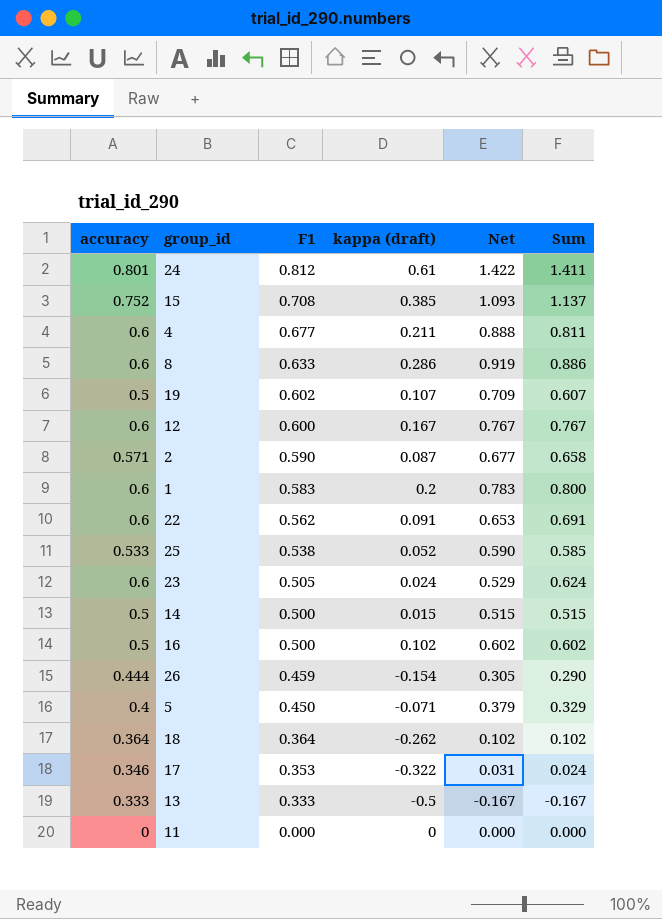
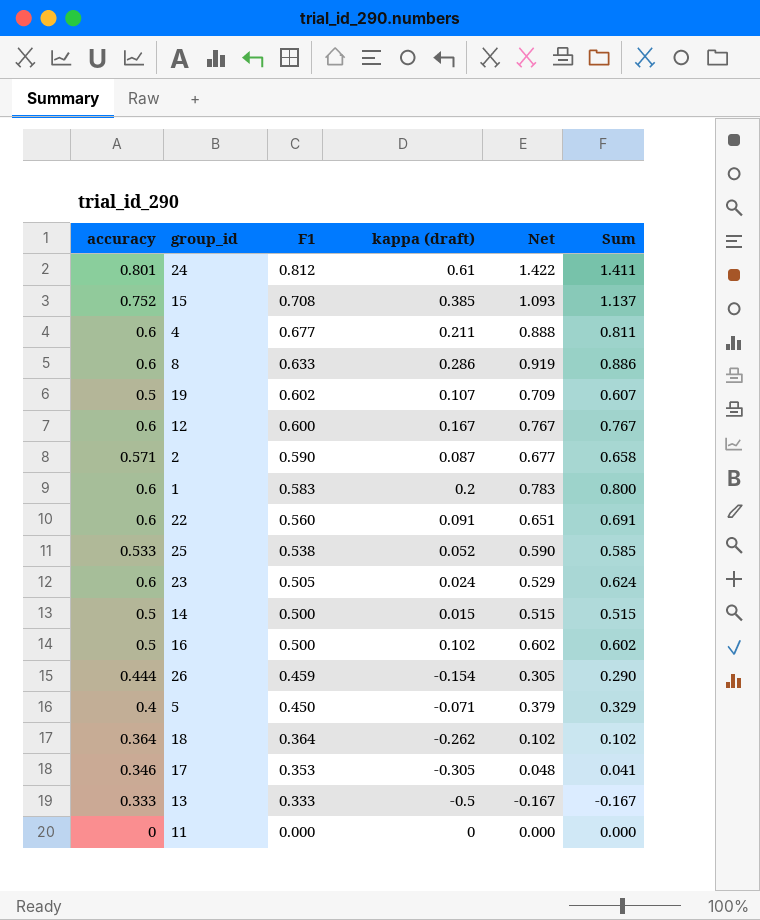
22 | F1: 0.562 -> 0.560
22 | Net: 0.653 -> 0.651
17 | kappa (draft): -0.322 -> -0.305
17 | Net: 0.031 -> 0.048
17 | Sum: 0.024 -> 0.041

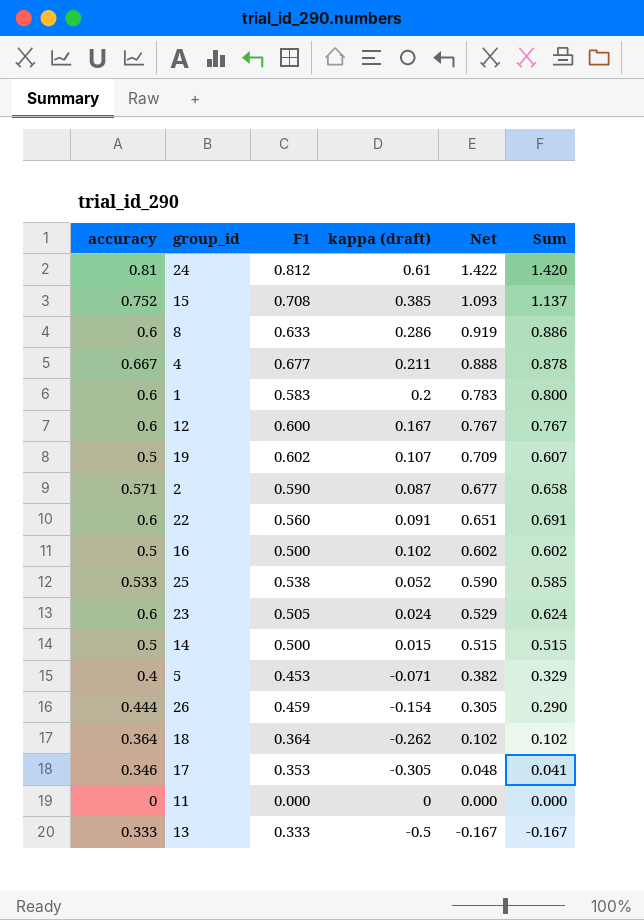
row order: F1 descending -> Net descending
24 | accuracy: 0.801 -> 0.81
24 | Sum: 1.411 -> 1.420
4 | accuracy: 0.6 -> 0.667
4 | Sum: 0.811 -> 0.878
5 | F1: 0.450 -> 0.453
5 | Net: 0.379 -> 0.382

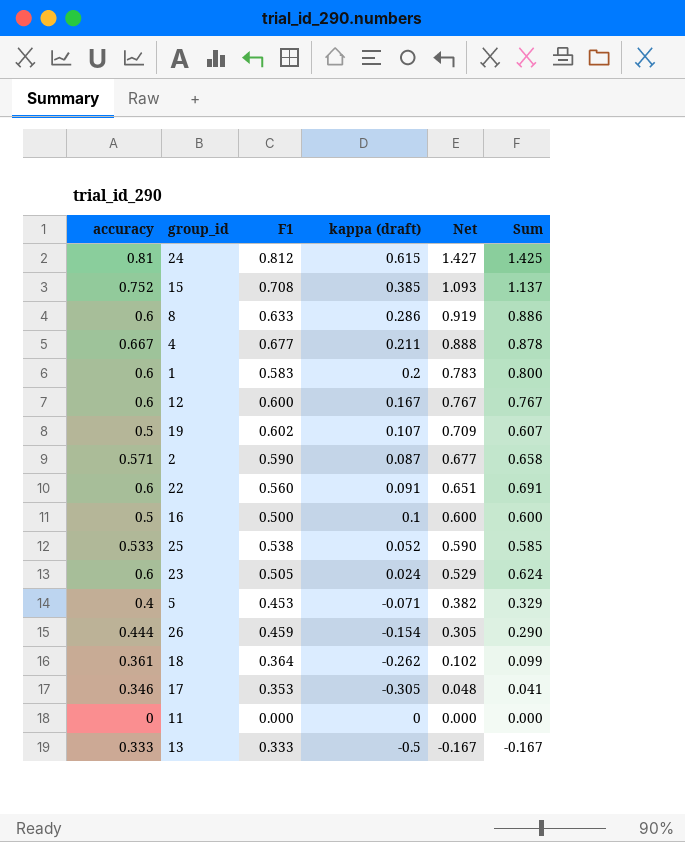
row 14: 0.5 | 0.500 | 0.015 | 0.515 | 0.515 -> none
24 | kappa (draft): 0.61 -> 0.615
24 | Net: 1.422 -> 1.427
24 | Sum: 1.420 -> 1.425
16 | kappa (draft): 0.102 -> 0.1
16 | Net: 0.602 -> 0.600
16 | Sum: 0.602 -> 0.600
18 | accuracy: 0.364 -> 0.361
18 | Sum: 0.102 -> 0.099

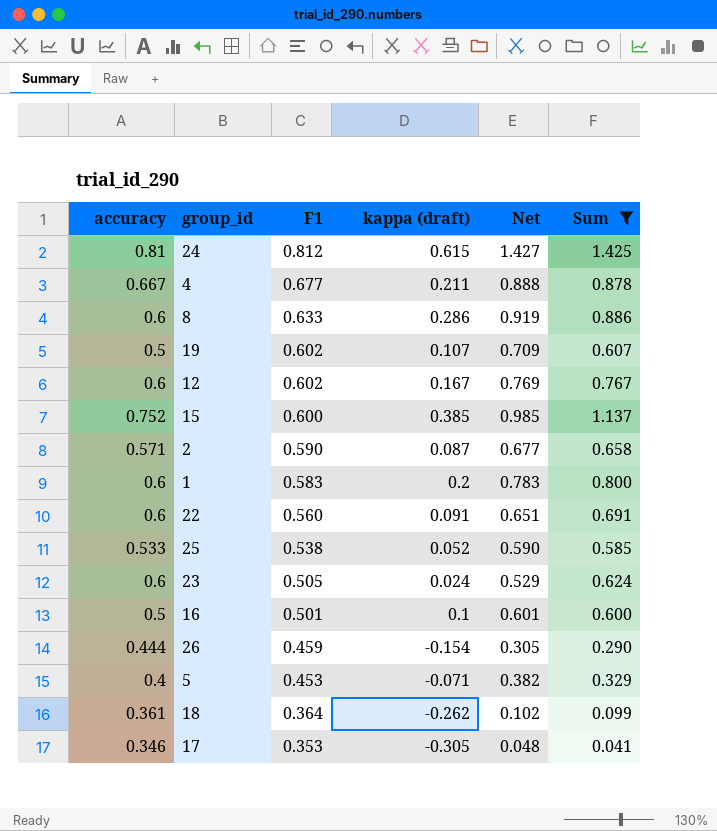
filter: none -> Sum >= 0.041
row order: Net descending -> F1 descending
12 | F1: 0.600 -> 0.602
12 | Net: 0.767 -> 0.769
15 | F1: 0.708 -> 0.600
15 | Net: 1.093 -> 0.985
16 | F1: 0.500 -> 0.501
16 | Net: 0.600 -> 0.601

